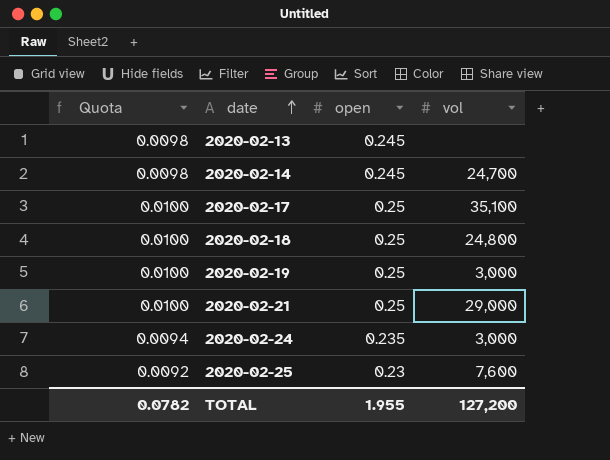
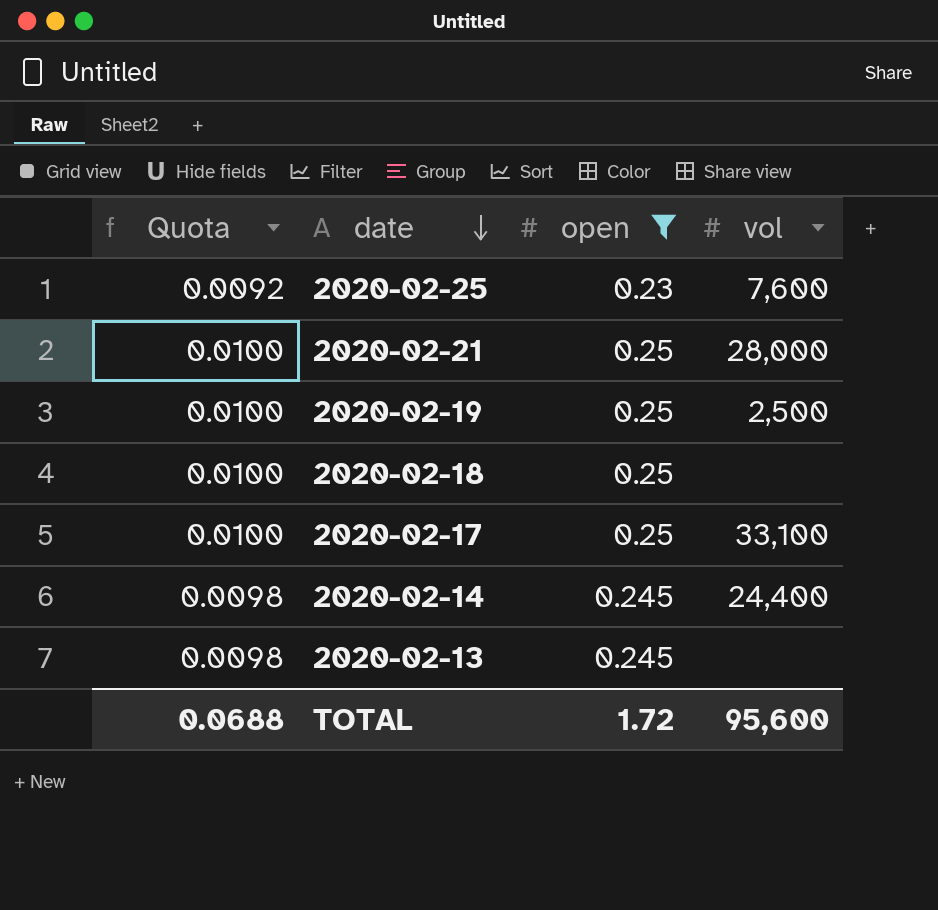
filter: none -> open != 0.235
row order: date ascending -> date descending
2020-02-21 | vol: 29,000 -> 28,000
2020-02-19 | vol: 3,000 -> 2,500
2020-02-18 | vol: 24,800 -> none
2020-02-17 | vol: 35,100 -> 33,100
2020-02-14 | vol: 24,700 -> 24,400
TOTAL | Quota: 0.0782 -> 0.0688
TOTAL | open: 1.955 -> 1.72
TOTAL | vol: 127,200 -> 95,600

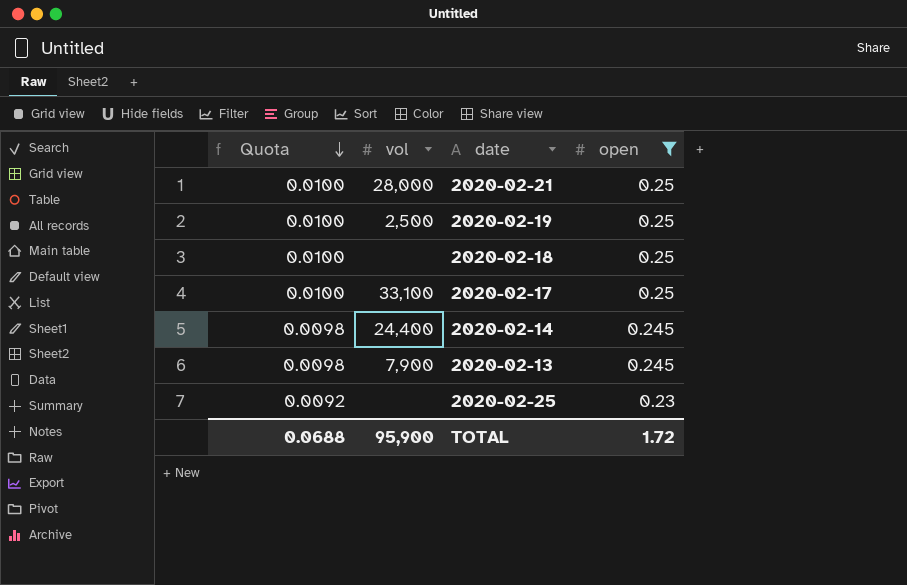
row order: date descending -> Quota descending
column vol | position: 4 -> 2
2020-02-13 | vol: none -> 7,900
2020-02-25 | vol: 7,600 -> none
TOTAL | vol: 95,600 -> 95,900

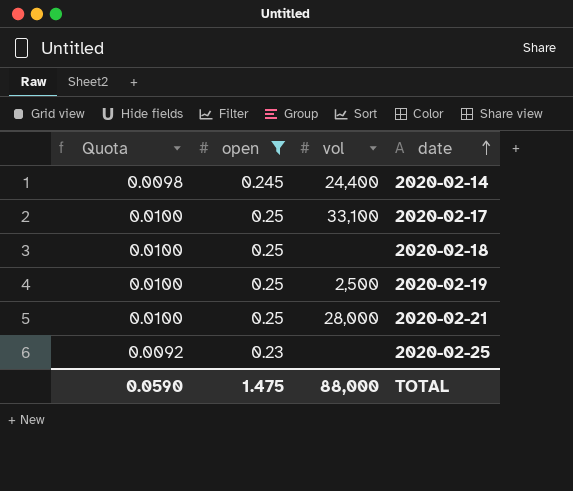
row order: Quota descending -> date ascending
column open | position: 4 -> 2
row 2020-02-13: 0.0098 | 7,900 | 0.245 -> none
TOTAL | Quota: 0.0688 -> 0.0590
TOTAL | open: 1.72 -> 1.475
TOTAL | vol: 95,900 -> 88,000

